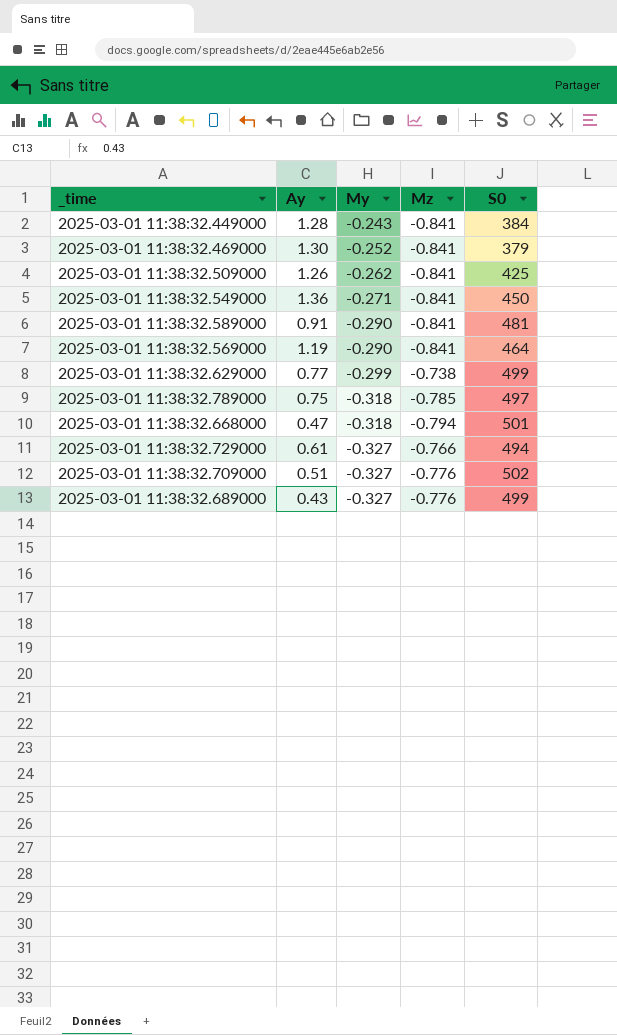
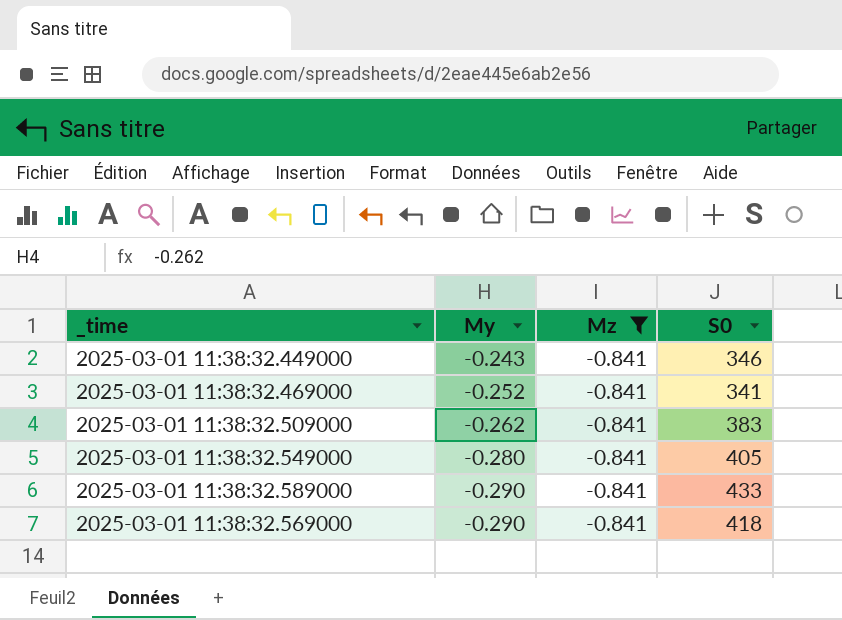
filter: none -> Mz = -0.841
column Ay | position: 2 -> none
2025-03-01 11:38:32.449000 | S0: 384 -> 346
2025-03-01 11:38:32.469000 | S0: 379 -> 341
2025-03-01 11:38:32.509000 | S0: 425 -> 383
2025-03-01 11:38:32.549000 | My: -0.271 -> -0.280
2025-03-01 11:38:32.549000 | S0: 450 -> 405
2025-03-01 11:38:32.589000 | S0: 481 -> 433
2025-03-01 11:38:32.569000 | S0: 464 -> 418

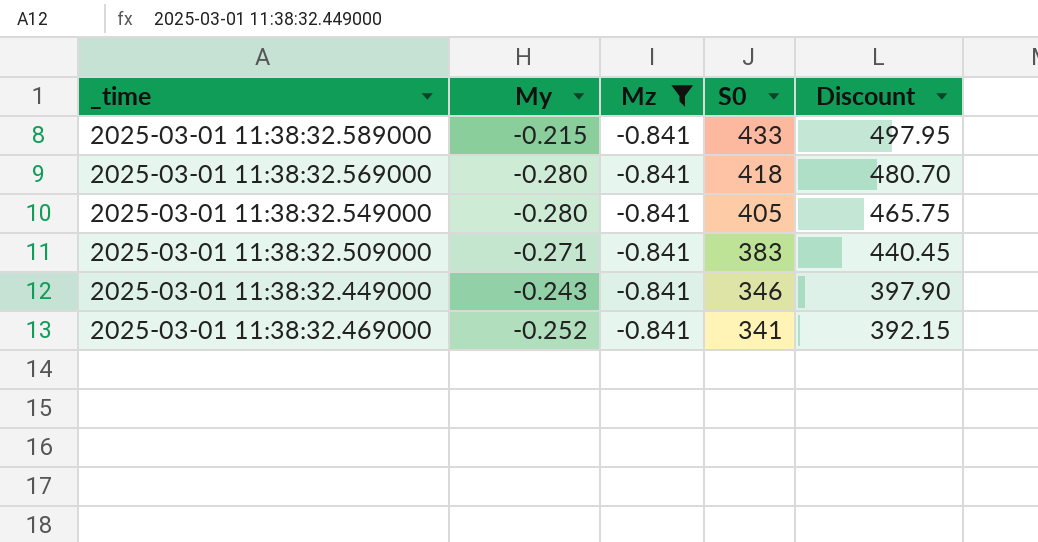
row order: My descending -> S0 descending
column Discount | formula: none -> [S0] * 1.15
2025-03-01 11:38:32.589000 | My: -0.290 -> -0.215
2025-03-01 11:38:32.569000 | My: -0.290 -> -0.280
2025-03-01 11:38:32.509000 | My: -0.262 -> -0.271

